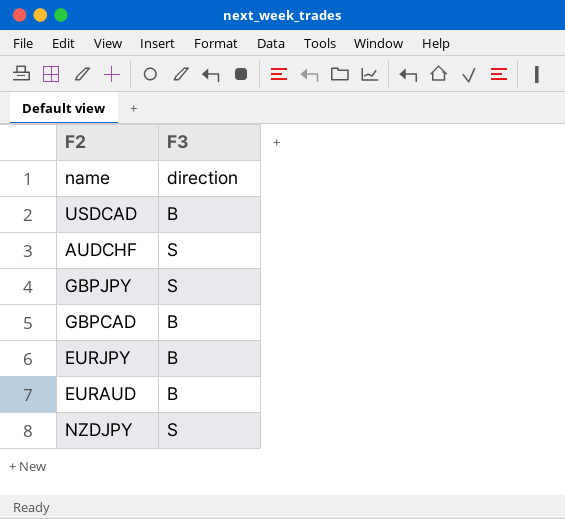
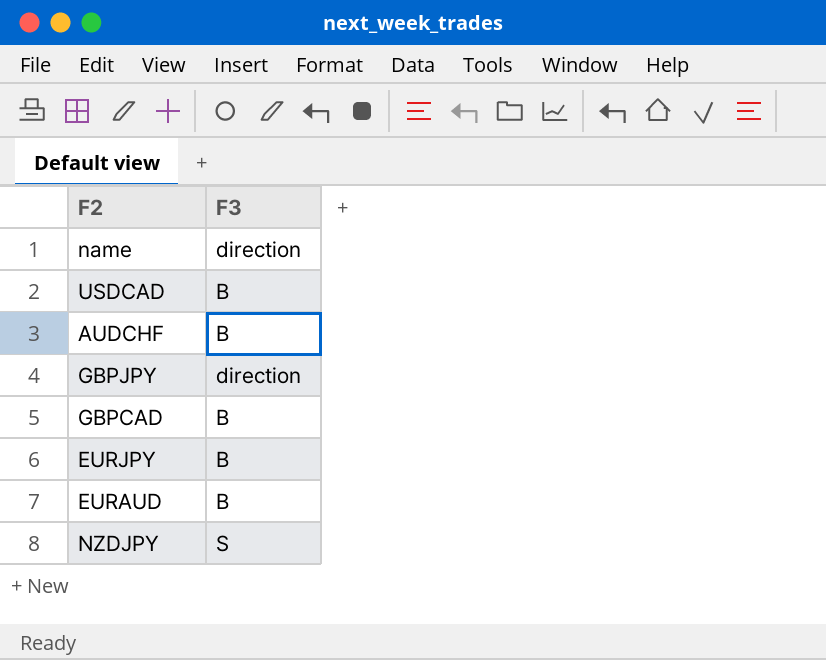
AUDCHF | F3: S -> B
GBPJPY | F3: S -> direction

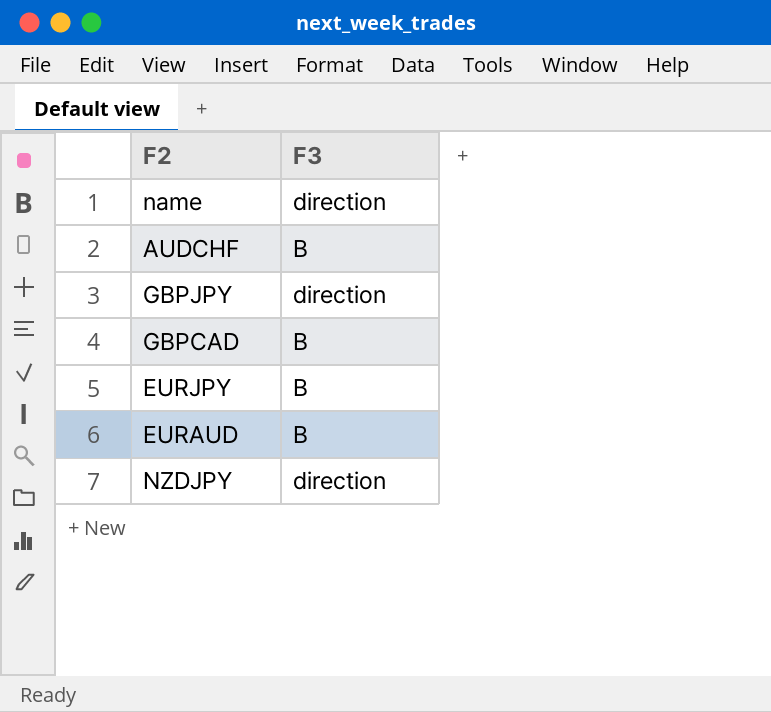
row USDCAD: B -> none
NZDJPY | F3: S -> direction

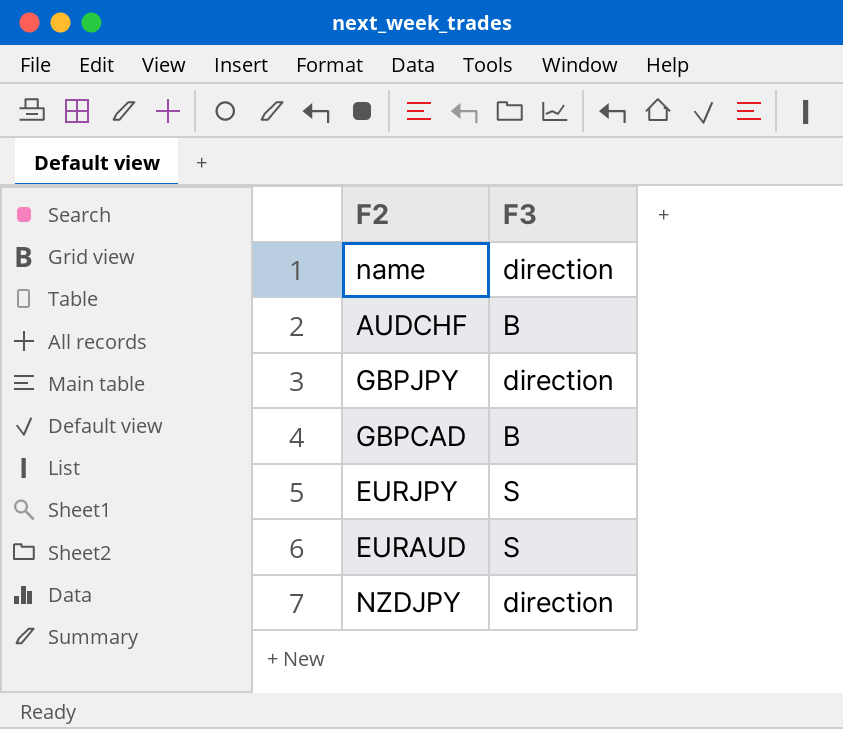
EURJPY | F3: B -> S
EURAUD | F3: B -> S

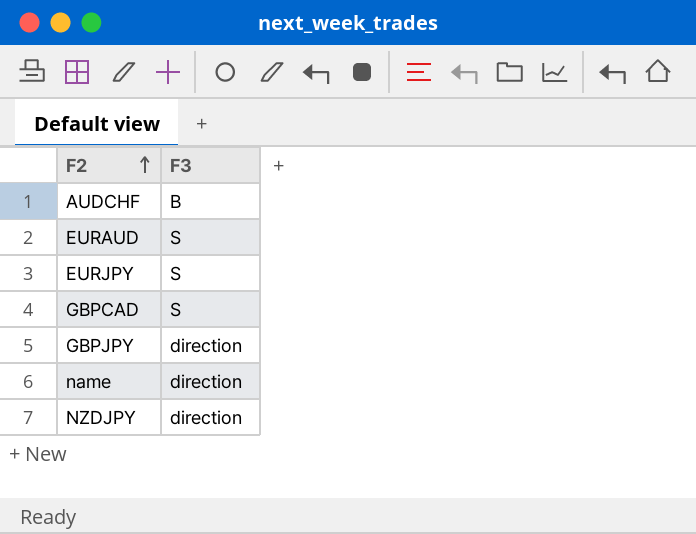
row order: none -> F2 ascending
GBPCAD | F3: B -> S

